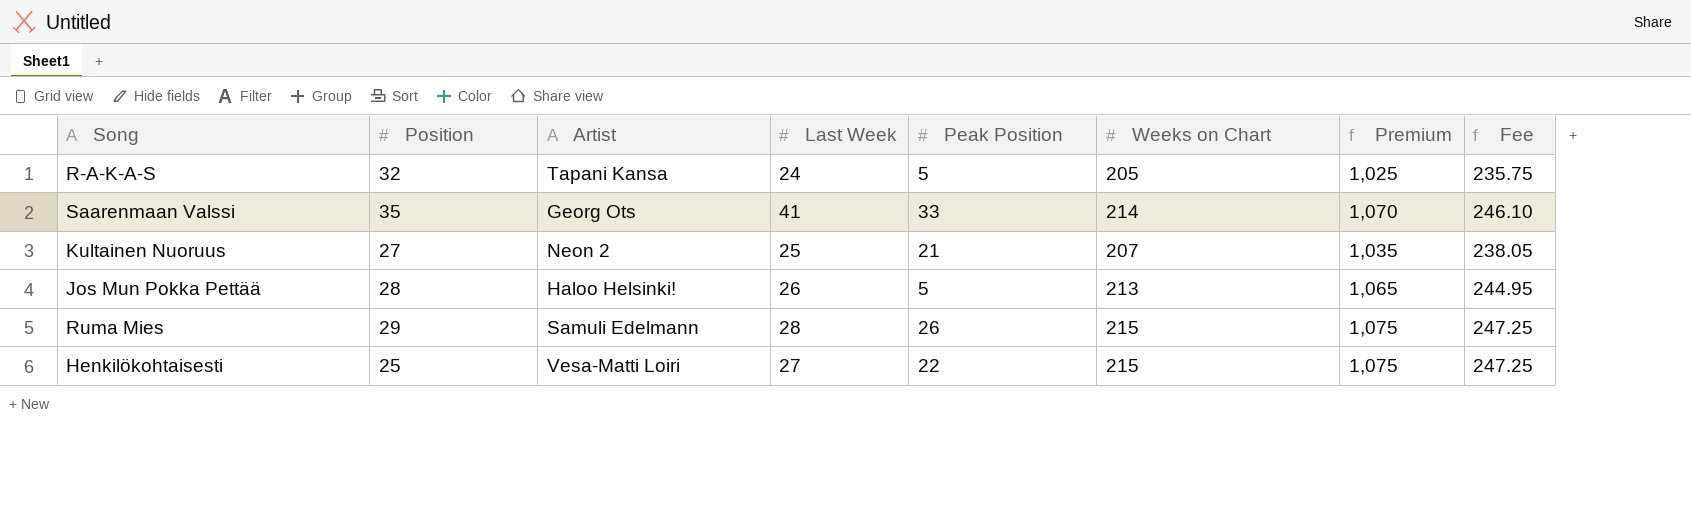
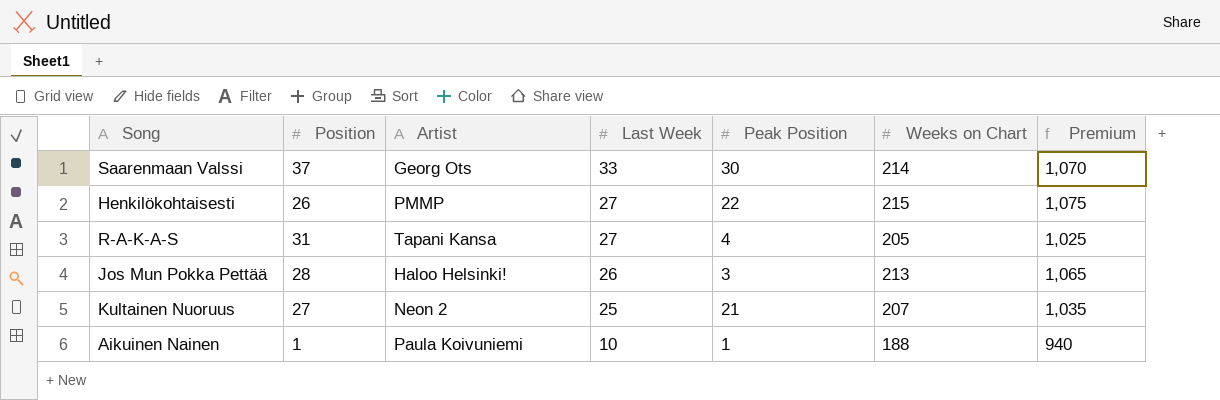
row order: none -> Last Week descending
column Fee | formula: [Weeks on Chart] * 1.15 -> none
row Ruma Mies: 29 | Samuli Edelmann | 28 | 26 | 215 | 1,075 | 247.25 -> none
Saarenmaan Valssi | Position: 35 -> 37
Saarenmaan Valssi | Last Week: 41 -> 33
Saarenmaan Valssi | Peak Position: 33 -> 30
Henkilökohtaisesti | Position: 25 -> 26
Henkilökohtaisesti | Artist: Vesa-Matti Loiri -> PMMP
R-A-K-A-S | Position: 32 -> 31
R-A-K-A-S | Last Week: 24 -> 27
R-A-K-A-S | Peak Position: 5 -> 4
Jos Mun Pokka Pettää | Peak Position: 5 -> 3
row Aikuinen Nainen: none -> 1 | Paula Koivuniemi | 10 | 1 | 188 | 940

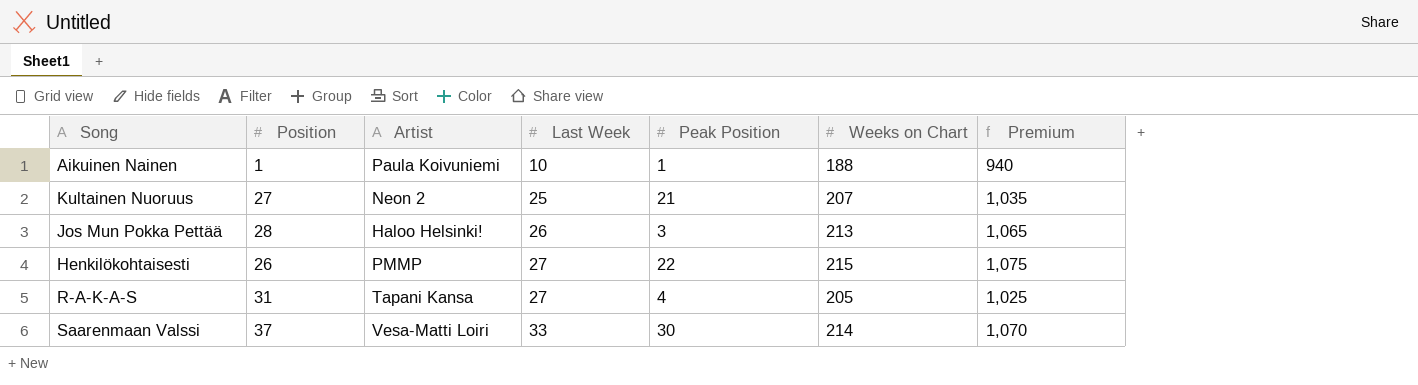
row order: Last Week descending -> Last Week ascending
Saarenmaan Valssi | Artist: Georg Ots -> Vesa-Matti Loiri

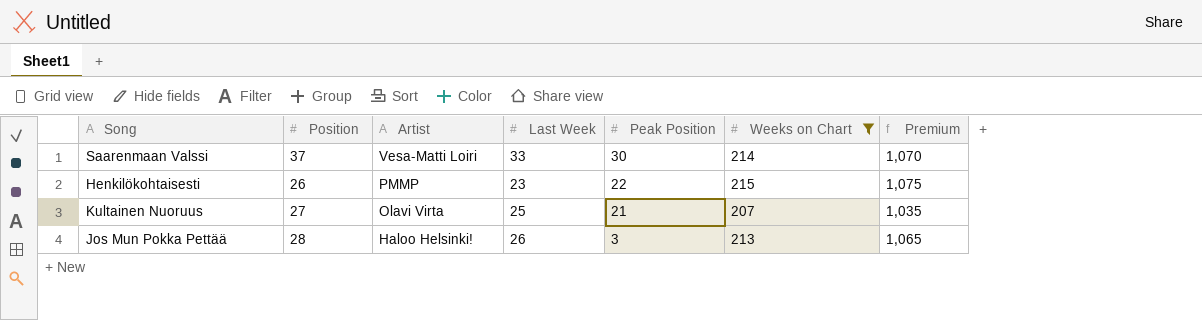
filter: none -> Weeks on Chart >= 207
row order: Last Week ascending -> Artist descending
Henkilökohtaisesti | Last Week: 27 -> 23
Kultainen Nuoruus | Artist: Neon 2 -> Olavi Virta

